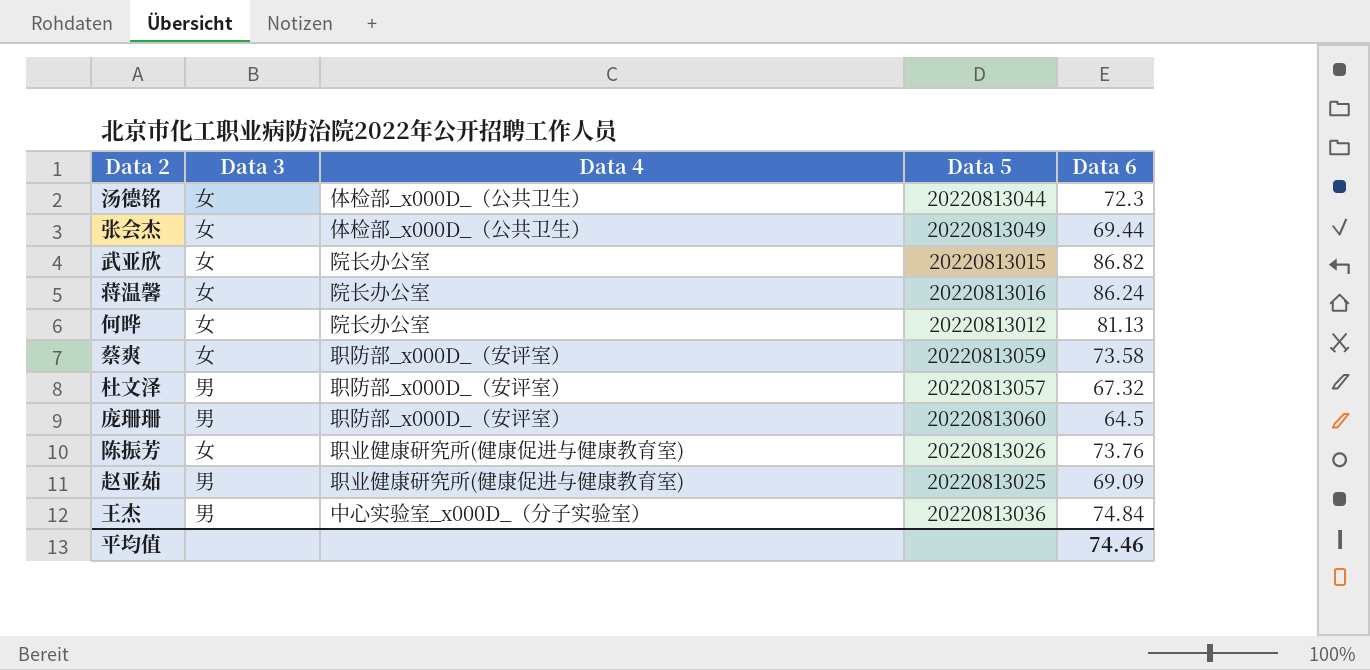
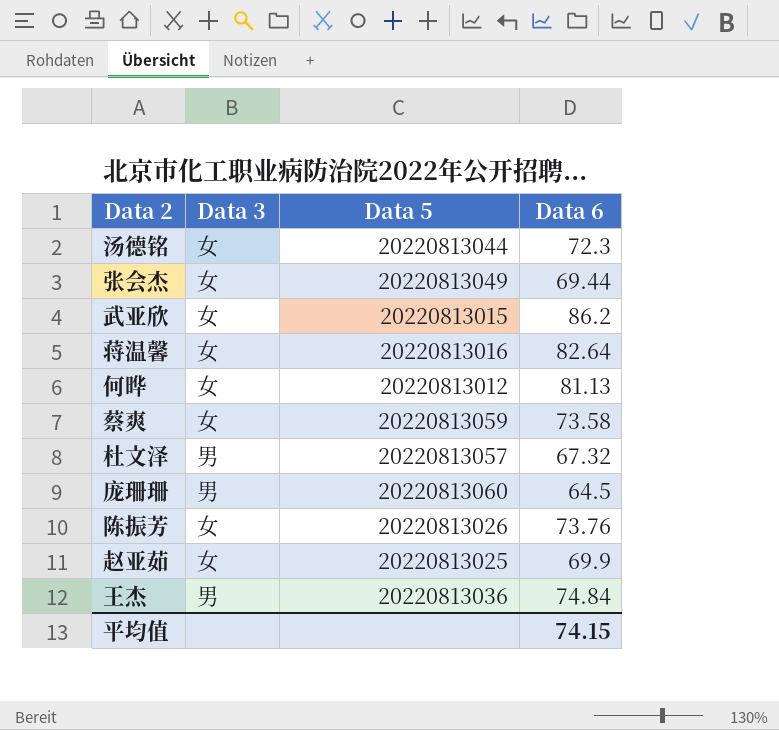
column Data 4 | position: 3 -> none
武亚欣 | Data 6: 86.82 -> 86.2
蒋温馨 | Data 6: 86.24 -> 82.64
赵亚茹 | Data 3: 男 -> 女
赵亚茹 | Data 6: 69.09 -> 69.9
平均值 | Data 6: 74.46 -> 74.15

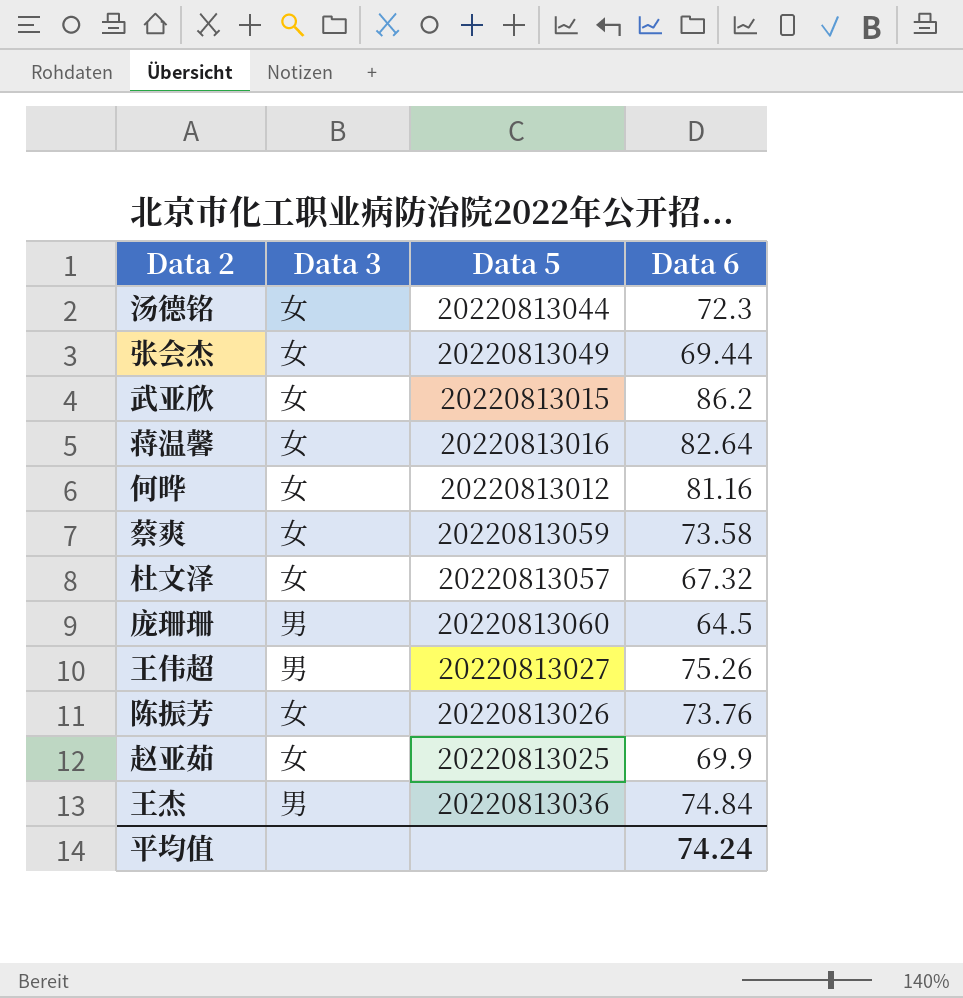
何晔 | Data 6: 81.13 -> 81.16
杜文泽 | Data 3: 男 -> 女
row 王伟超: none -> 男 | 20220813027 | 75.26
平均值 | Data 6: 74.15 -> 74.24

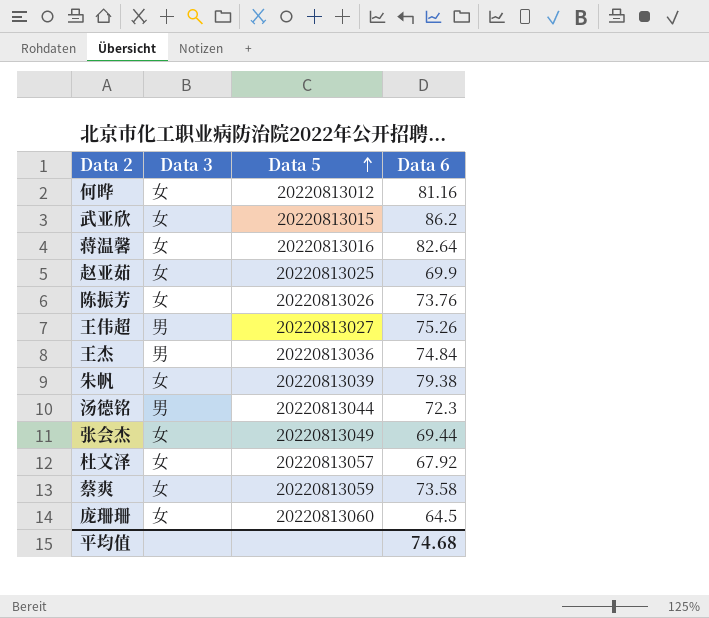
row order: none -> Data 5 ascending
row 朱帆: none -> 女 | 20220813039 | 79.38
汤德铭 | Data 3: 女 -> 男
杜文泽 | Data 6: 67.32 -> 67.92
庞珊珊 | Data 3: 男 -> 女
平均值 | Data 6: 74.24 -> 74.68

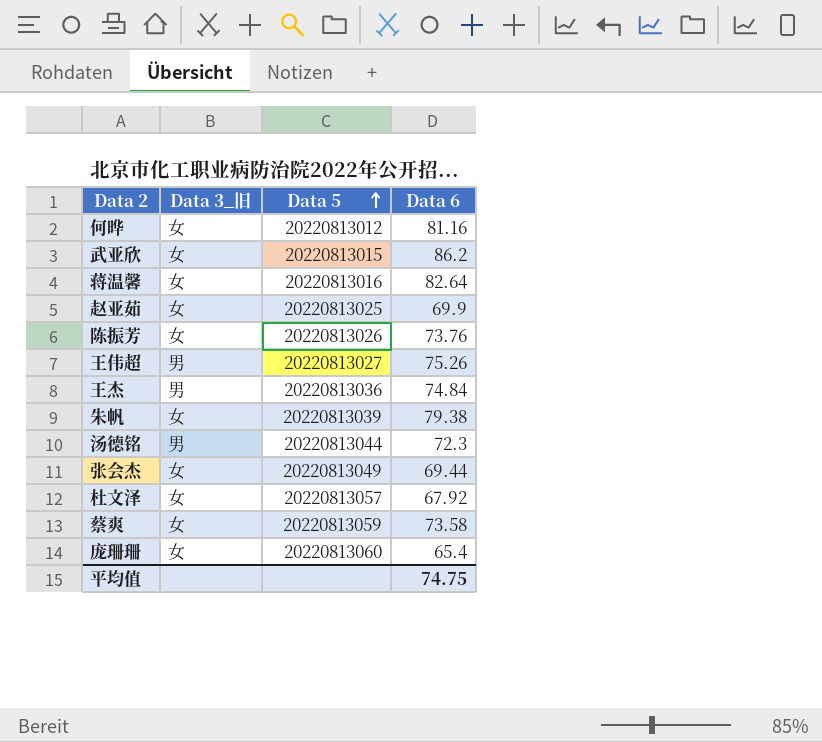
column name: Data 3 -> Data 3_旧
庞珊珊 | Data 6: 64.5 -> 65.4
平均值 | Data 6: 74.68 -> 74.75

